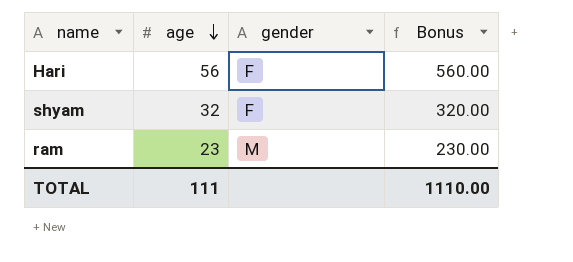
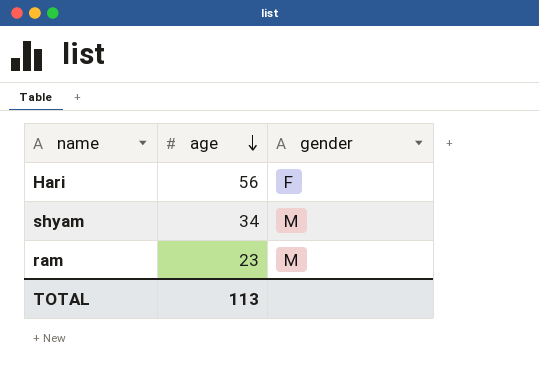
column Bonus | formula: [age] * 10 -> none
shyam | age: 32 -> 34
shyam | gender: F -> M
TOTAL | age: 111 -> 113

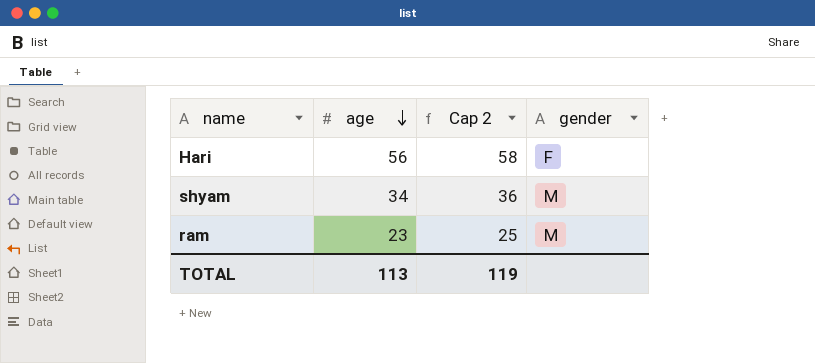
column Cap 2 | formula: none -> [age] + 2

